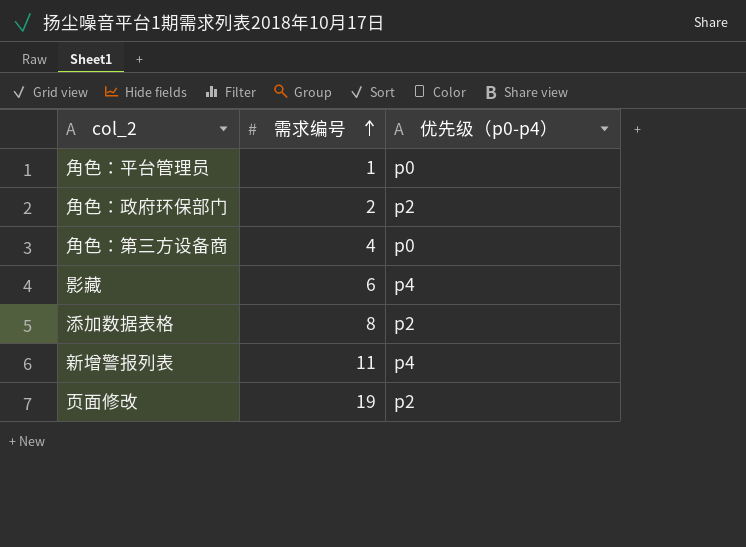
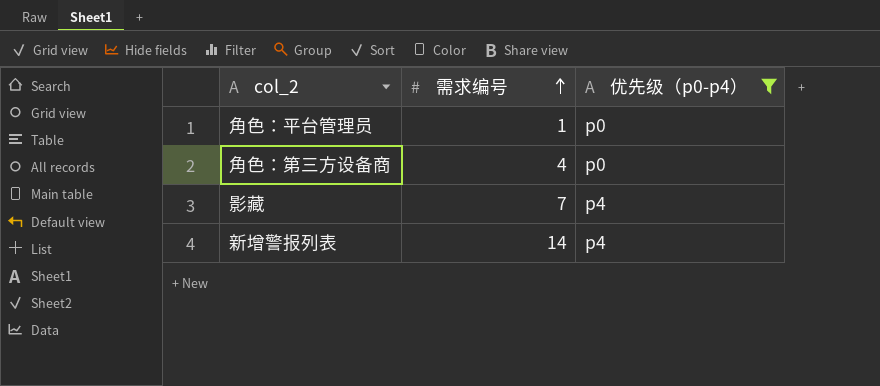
filter: none -> 优先级（p0-p4） != p2
影藏 | 需求编号: 6 -> 7
新增警报列表 | 需求编号: 11 -> 14

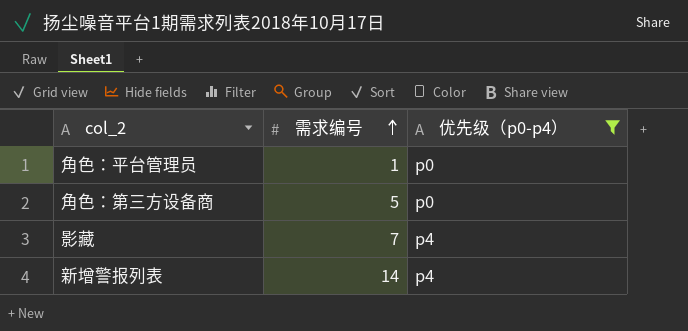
角色：第三方设备商 | 需求编号: 4 -> 5

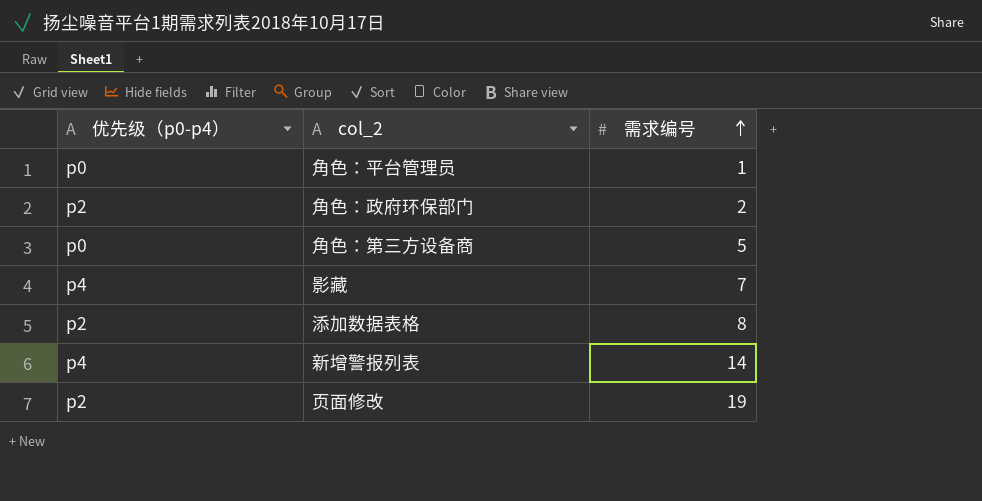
filter: 优先级（p0-p4） != p2 -> none
column 优先级（p0-p4） | position: 3 -> 1

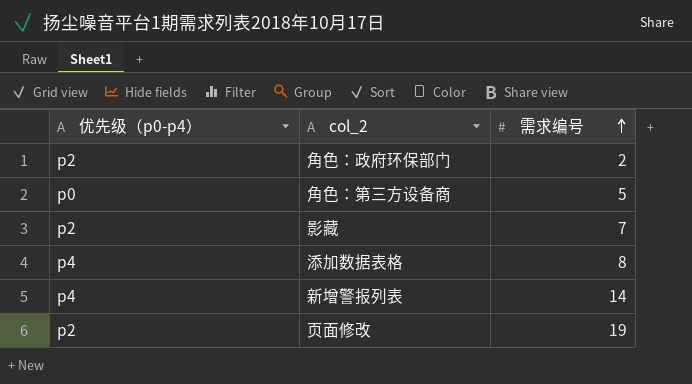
row 角色：平台管理员: p0 | 1 -> none
影藏 | 优先级（p0-p4）: p4 -> p2
添加数据表格 | 优先级（p0-p4）: p2 -> p4

